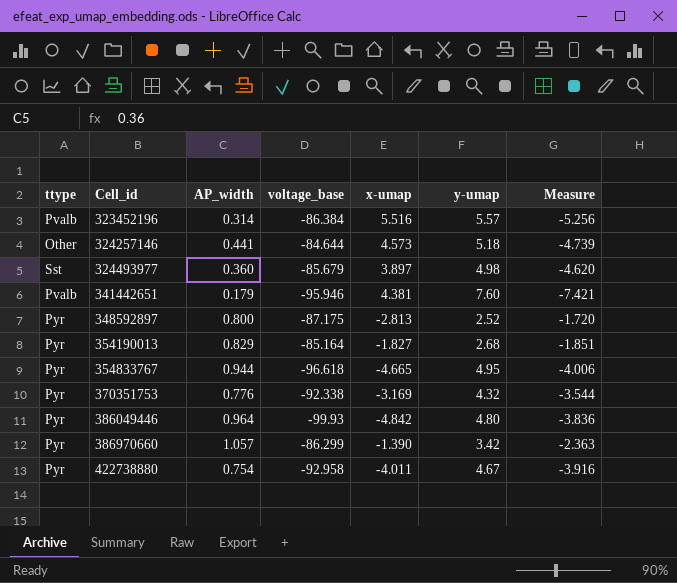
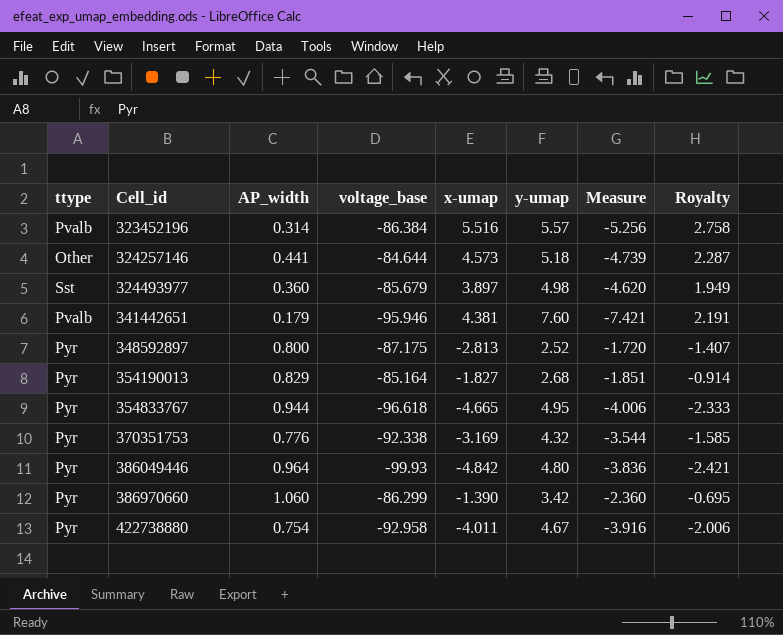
column Royalty | formula: none -> [x-umap] * 0.5
386970660 | AP_width: 1.057 -> 1.060
386970660 | Measure: -2.363 -> -2.360

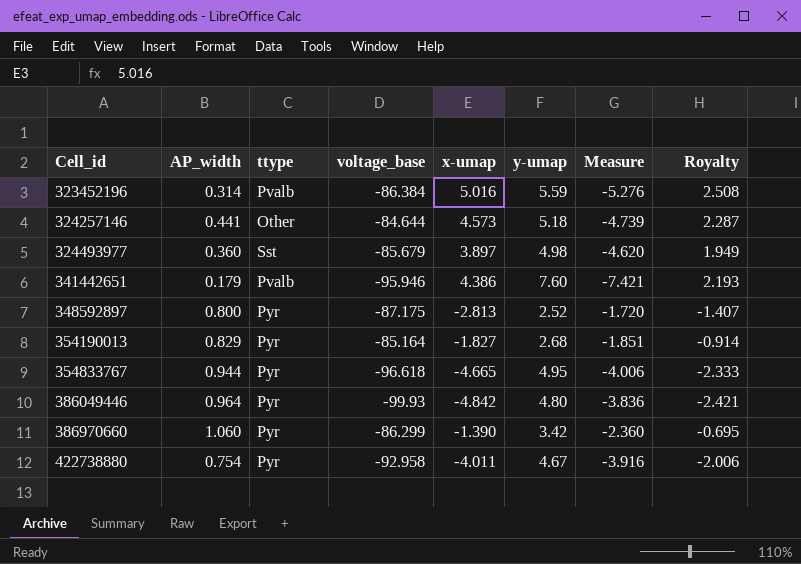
column ttype | position: 1 -> 3
row 370351753: Pyr | 0.776 | -92.338 | -3.169 | 4.32 | -3.544 | -1.585 -> none
323452196 | x-umap: 5.516 -> 5.016
323452196 | y-umap: 5.57 -> 5.59
323452196 | Measure: -5.256 -> -5.276
323452196 | Royalty: 2.758 -> 2.508
341442651 | x-umap: 4.381 -> 4.386
341442651 | Royalty: 2.191 -> 2.193

